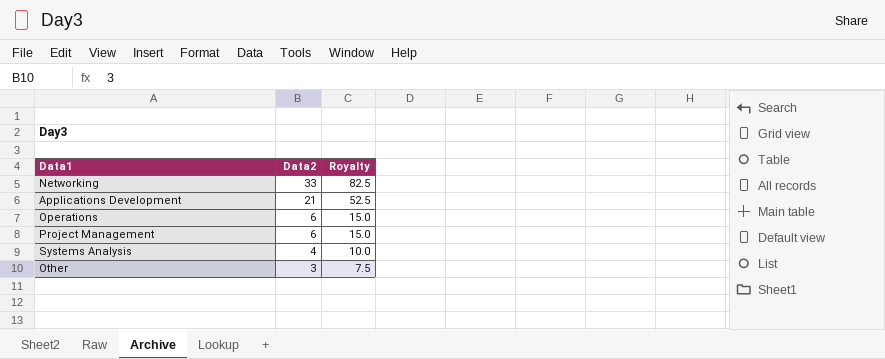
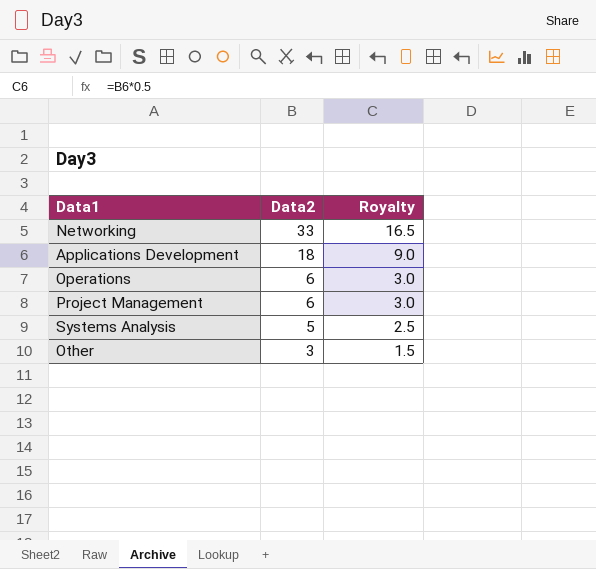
column Royalty | formula: [Data2] * 2.5 -> [Data2] * 0.5
Applications Development | Data2: 21 -> 18
Systems Analysis | Data2: 4 -> 5

